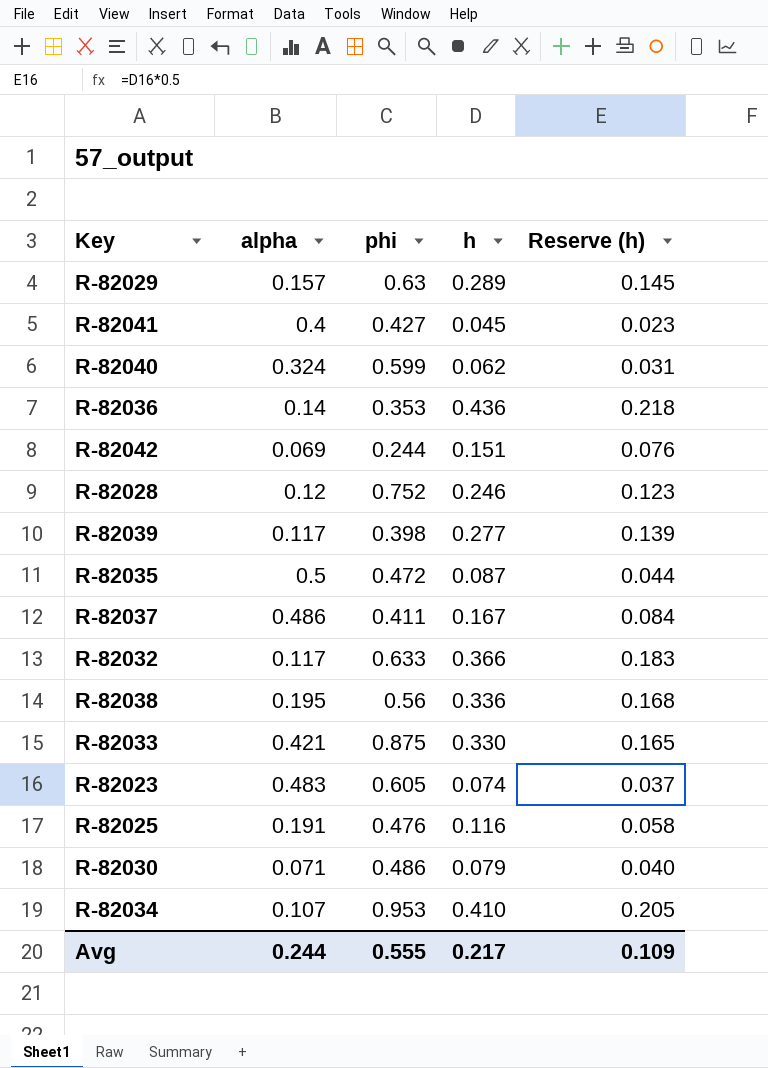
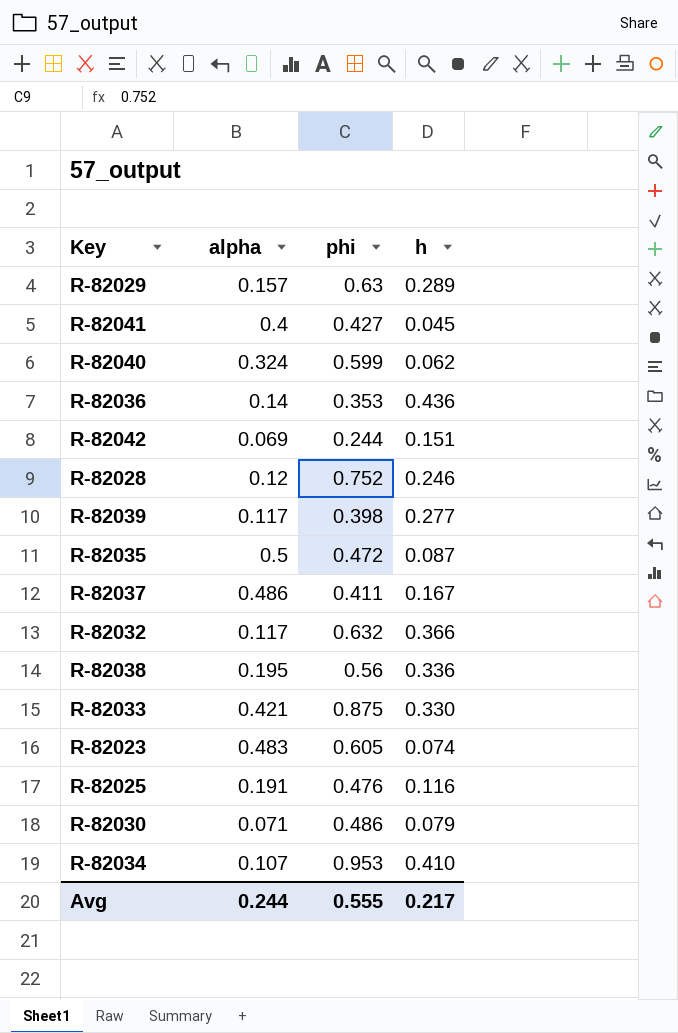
column Reserve (h) | formula: [h] * 0.5 -> none
R-82032 | phi: 0.633 -> 0.632

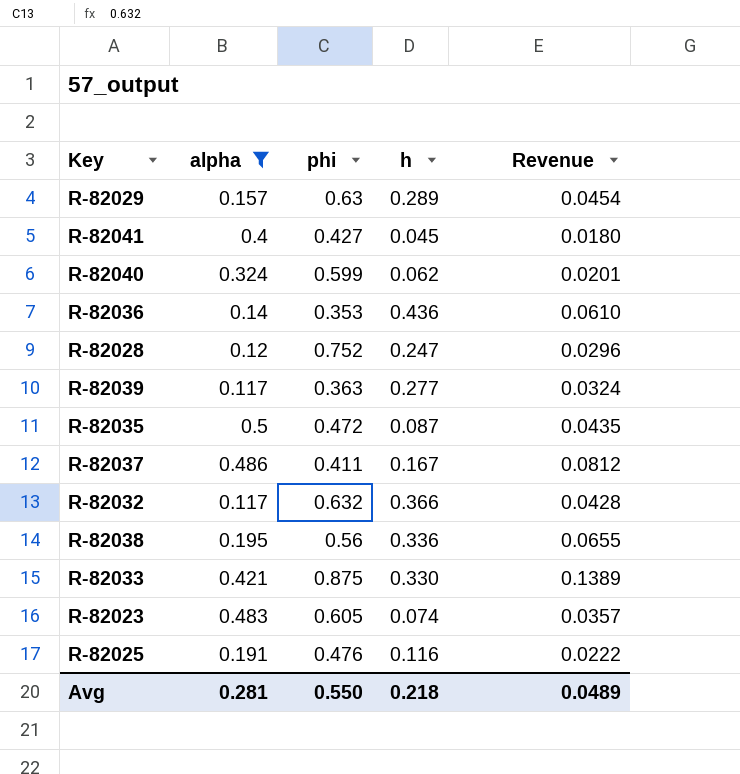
filter: none -> alpha >= 0.117
column Revenue | formula: none -> [alpha] * [h]
R-82028 | h: 0.246 -> 0.247
R-82039 | phi: 0.398 -> 0.363
Avg | alpha: 0.244 -> 0.281
Avg | phi: 0.555 -> 0.550
Avg | h: 0.217 -> 0.218

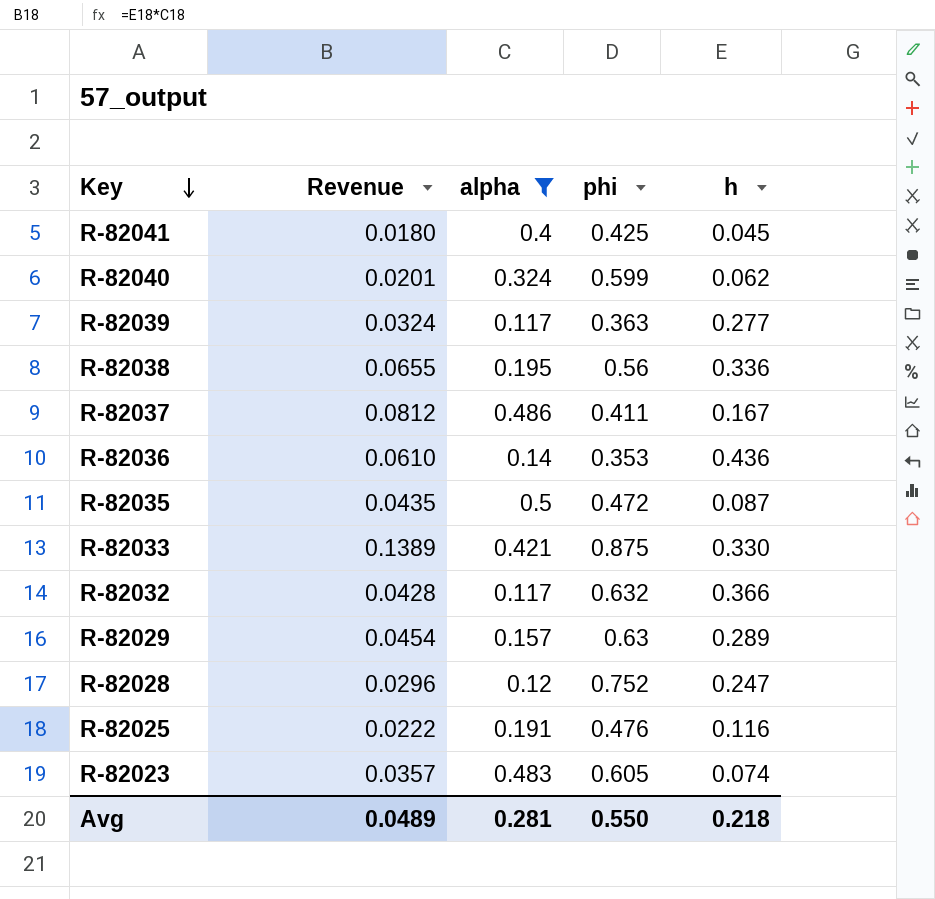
row order: none -> Key descending
column Revenue | position: 5 -> 2
R-82041 | phi: 0.427 -> 0.425

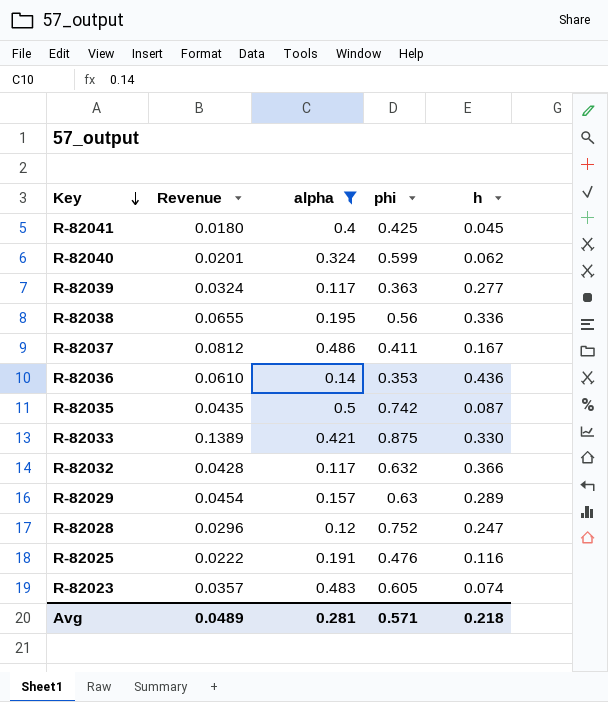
R-82035 | phi: 0.472 -> 0.742
Avg | phi: 0.550 -> 0.571

